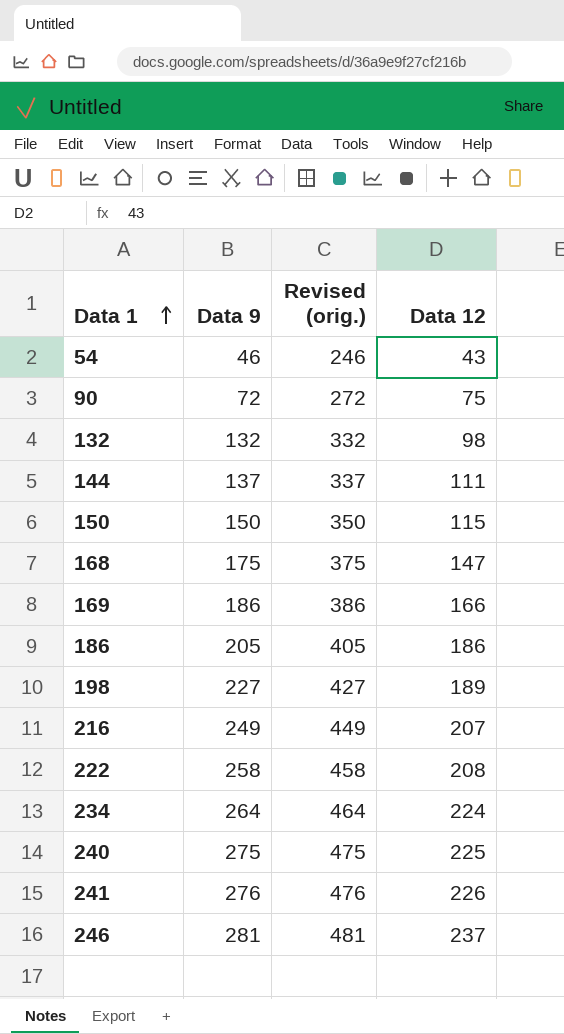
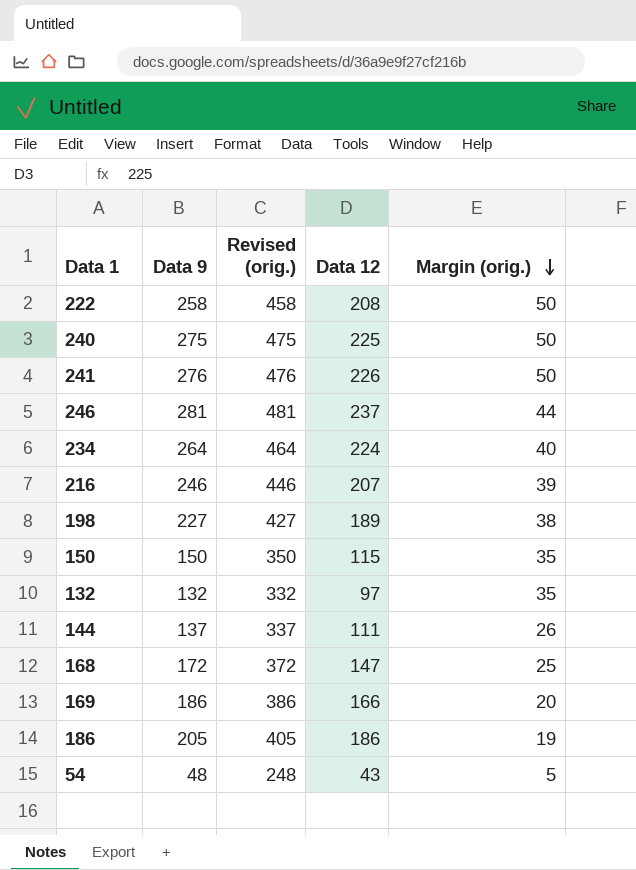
row order: Data 1 ascending -> Margin (orig.) descending
column Margin (orig.) | formula: none -> [Data 9] - [Data 12]
row 90: 72 | 272 | 75 -> none
216 | Data 9: 249 -> 246
216 | Revised (orig.): 449 -> 446
132 | Data 12: 98 -> 97
168 | Data 9: 175 -> 172
168 | Revised (orig.): 375 -> 372
54 | Data 9: 46 -> 48
54 | Revised (orig.): 246 -> 248

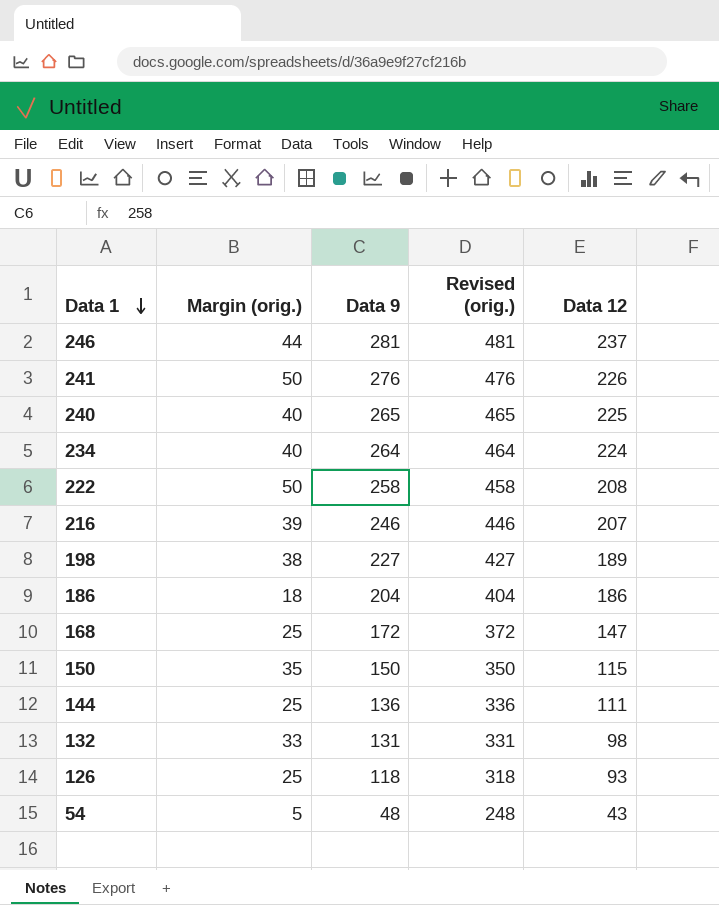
row order: Margin (orig.) descending -> Data 1 descending
column Margin (orig.) | position: 5 -> 2
row 169: 186 | 386 | 166 | 20 -> none
240 | Margin (orig.): 50 -> 40
240 | Data 9: 275 -> 265
240 | Revised (orig.): 475 -> 465
186 | Margin (orig.): 19 -> 18
186 | Data 9: 205 -> 204
186 | Revised (orig.): 405 -> 404
144 | Margin (orig.): 26 -> 25
144 | Data 9: 137 -> 136
144 | Revised (orig.): 337 -> 336
132 | Margin (orig.): 35 -> 33
132 | Data 9: 132 -> 131
132 | Revised (orig.): 332 -> 331
132 | Data 12: 97 -> 98
row 126: none -> 25 | 118 | 318 | 93

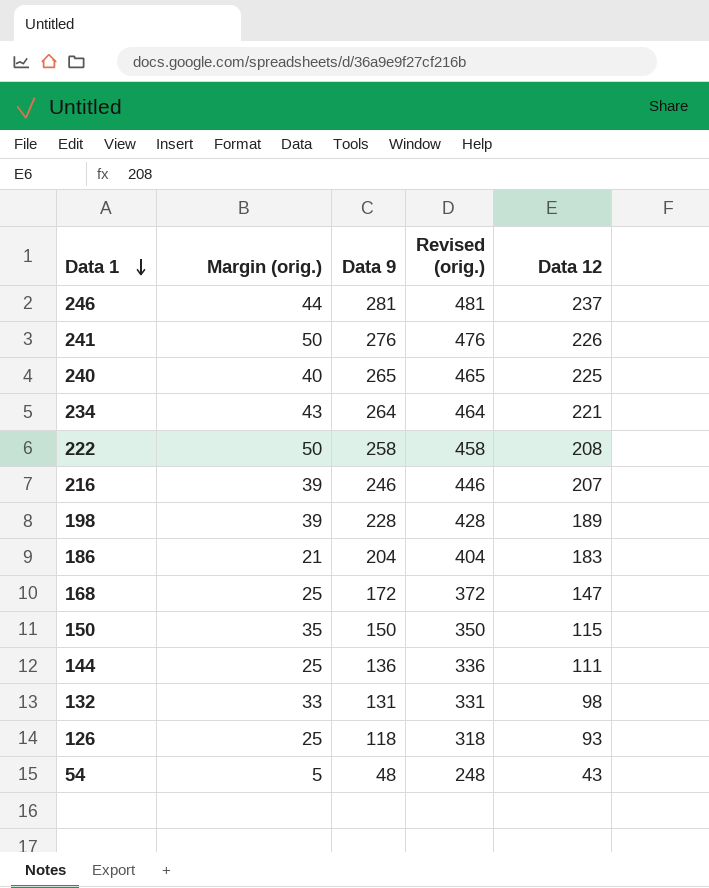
234 | Margin (orig.): 40 -> 43
234 | Data 12: 224 -> 221
198 | Margin (orig.): 38 -> 39
198 | Data 9: 227 -> 228
198 | Revised (orig.): 427 -> 428
186 | Margin (orig.): 18 -> 21
186 | Data 12: 186 -> 183

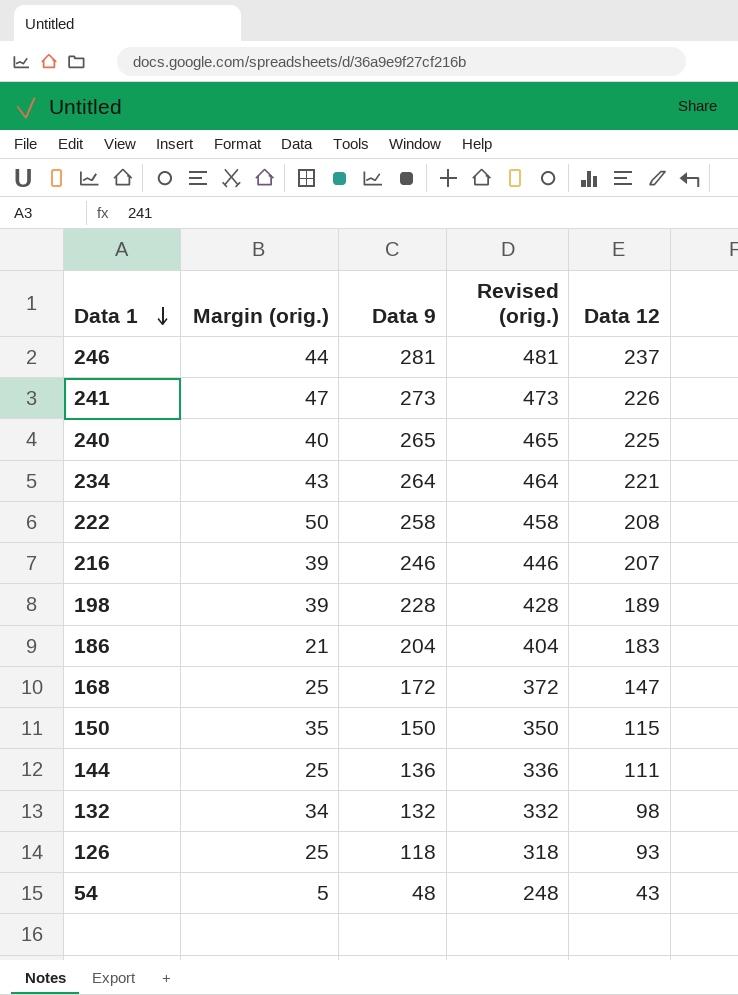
241 | Margin (orig.): 50 -> 47
241 | Data 9: 276 -> 273
241 | Revised (orig.): 476 -> 473
132 | Margin (orig.): 33 -> 34
132 | Data 9: 131 -> 132
132 | Revised (orig.): 331 -> 332

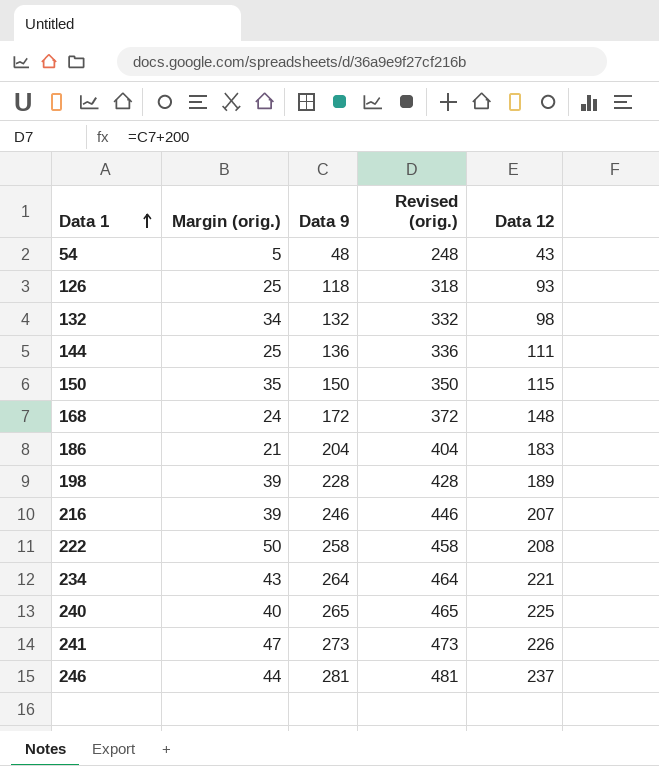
row order: Data 1 descending -> Data 1 ascending
168 | Margin (orig.): 25 -> 24
168 | Data 12: 147 -> 148

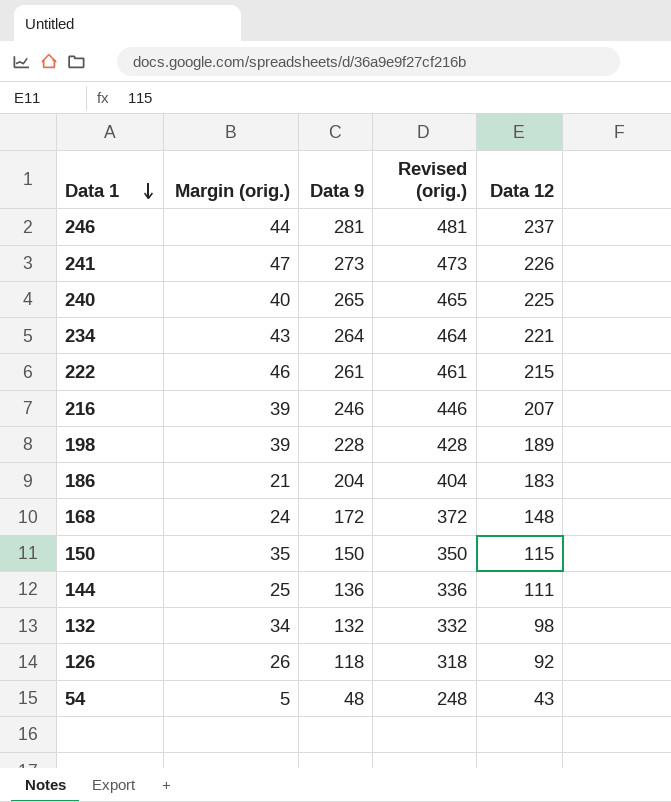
row order: Data 1 ascending -> Data 1 descending
222 | Margin (orig.): 50 -> 46
222 | Data 9: 258 -> 261
222 | Revised (orig.): 458 -> 461
222 | Data 12: 208 -> 215
126 | Margin (orig.): 25 -> 26
126 | Data 12: 93 -> 92

